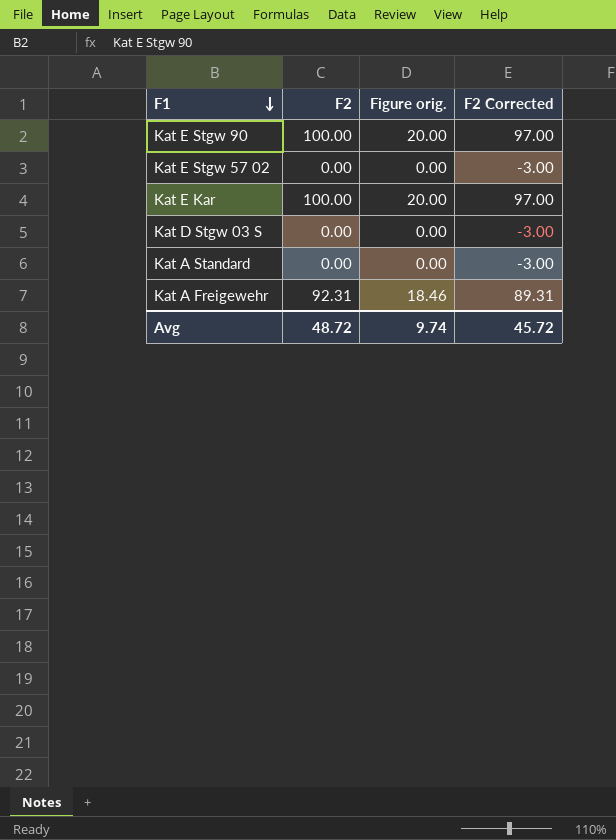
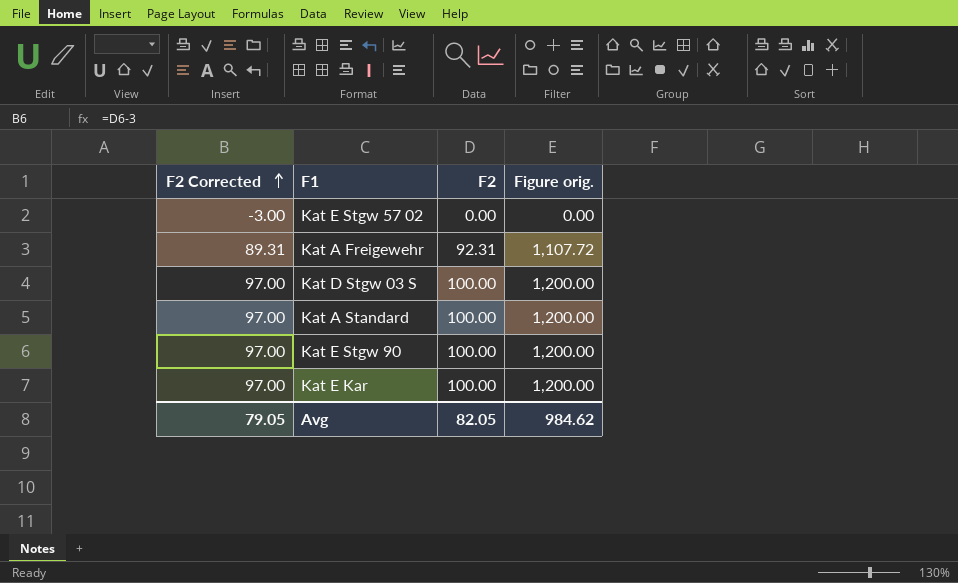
row order: F1 descending -> F2 Corrected ascending
column F2 Corrected | position: 4 -> 1
column Figure orig. | formula: [F2] * 0.2 -> [F2] * 12
Kat D Stgw 03 S | F2 Corrected: -3.00 -> 97.00
Kat D Stgw 03 S | F2: 0.00 -> 100.00
Kat A Standard | F2 Corrected: -3.00 -> 97.00
Kat A Standard | F2: 0.00 -> 100.00
Avg | F2 Corrected: 45.72 -> 79.05
Avg | F2: 48.72 -> 82.05
Avg | Figure orig.: 9.74 -> 984.62

